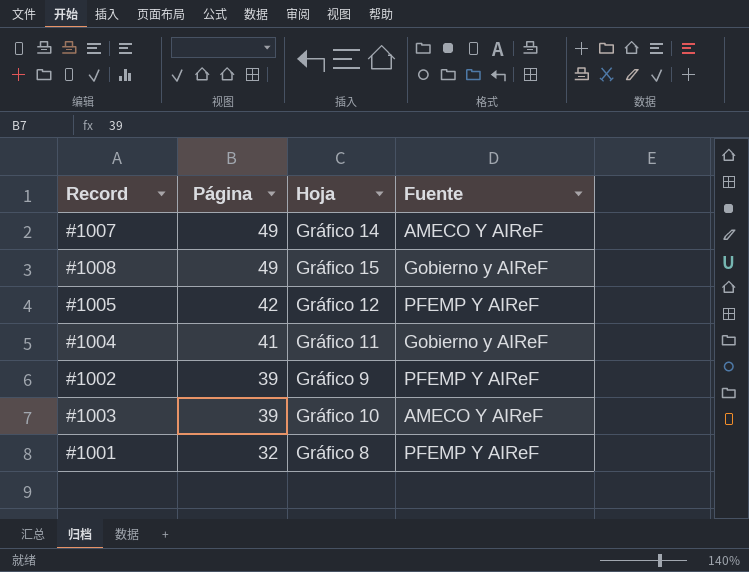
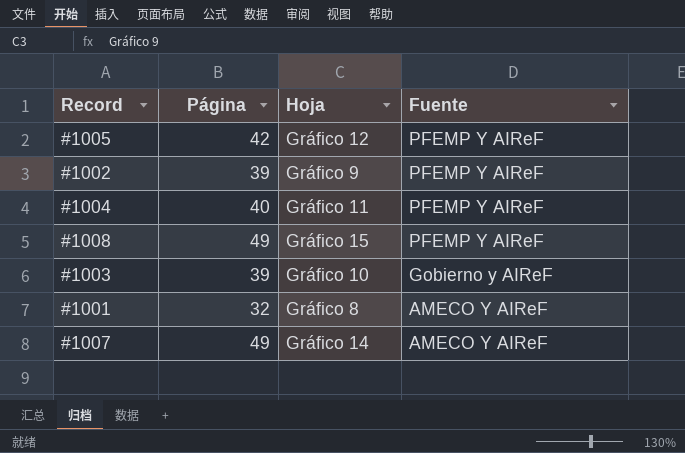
row order: Página descending -> Fuente descending
#1004 | Página: 41 -> 40
#1004 | Fuente: Gobierno y AIReF -> PFEMP Y AIReF
#1008 | Fuente: Gobierno y AIReF -> PFEMP Y AIReF
#1003 | Fuente: AMECO Y AIReF -> Gobierno y AIReF
#1001 | Fuente: PFEMP Y AIReF -> AMECO Y AIReF

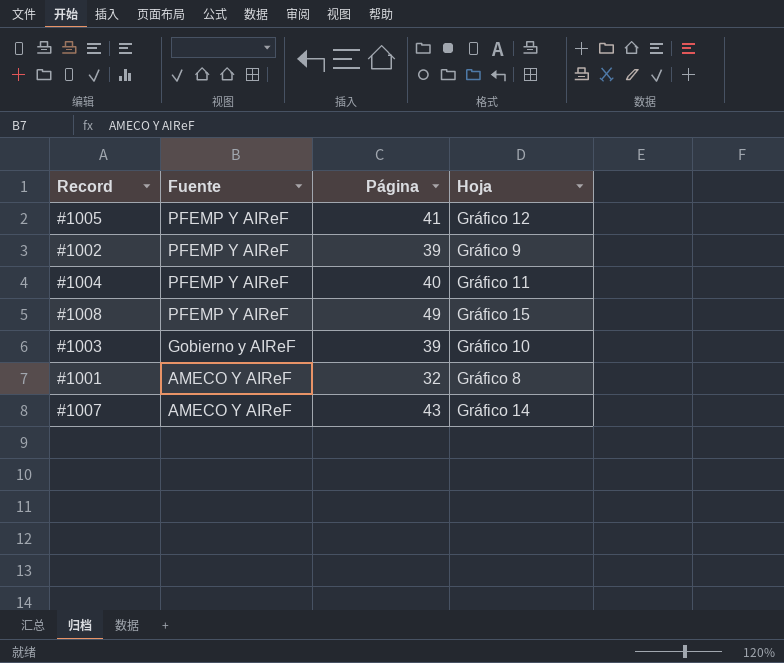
column Fuente | position: 4 -> 2
#1005 | Página: 42 -> 41
#1007 | Página: 49 -> 43

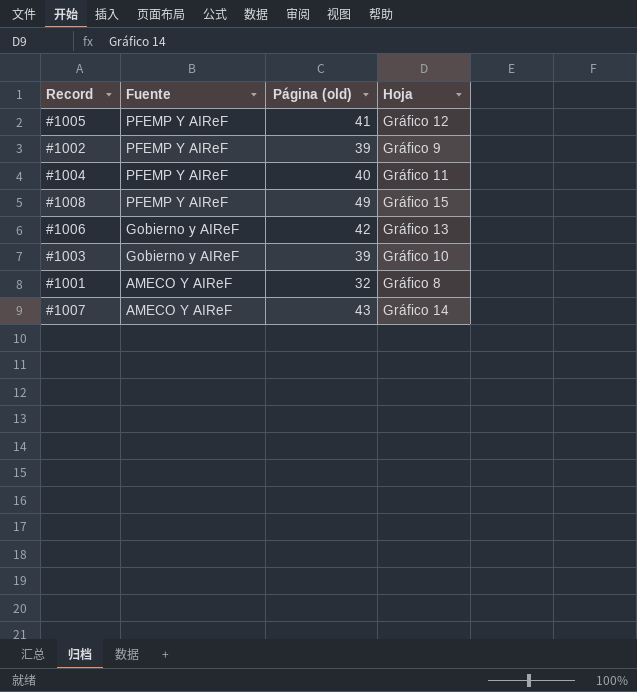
column name: Página -> Página (old)
row #1006: none -> Gobierno y AIReF | 42 | Gráfico 13

